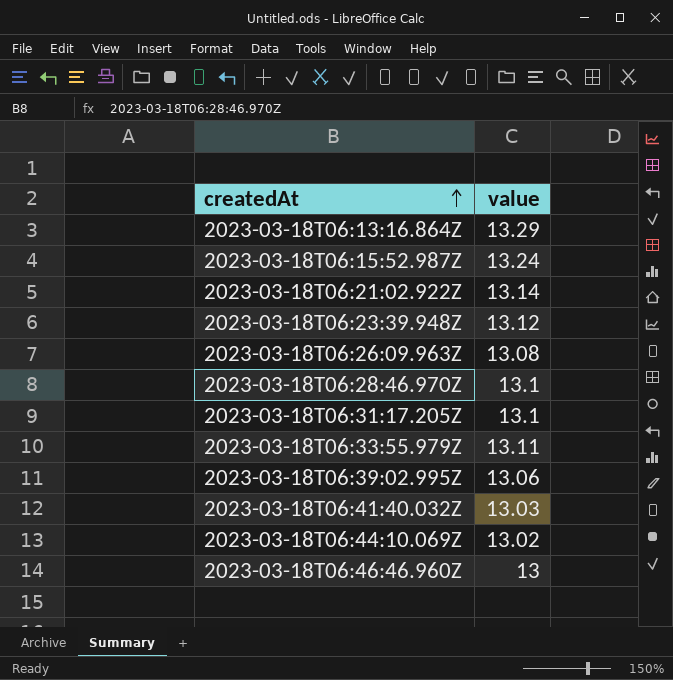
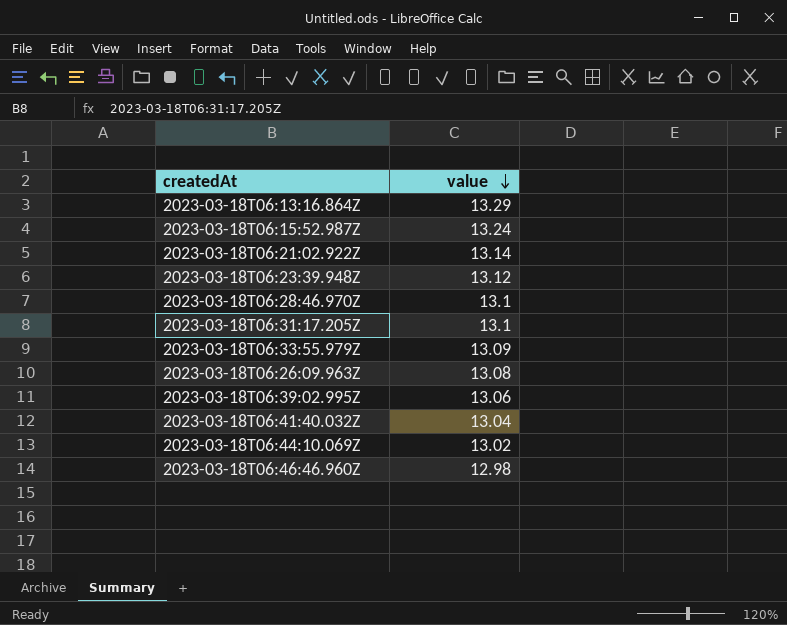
row order: createdAt ascending -> value descending
2023-03-18T06:33:55.979Z | value: 13.11 -> 13.09
2023-03-18T06:41:40.032Z | value: 13.03 -> 13.04
2023-03-18T06:46:46.960Z | value: 13 -> 12.98

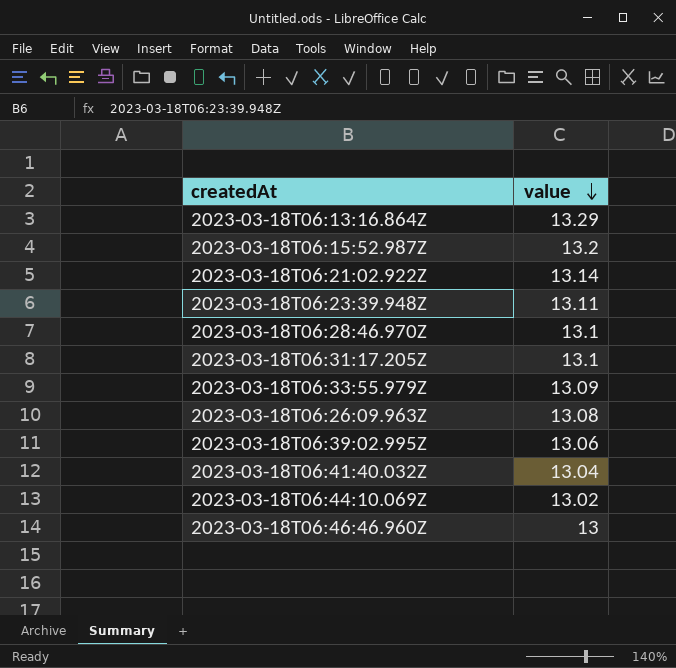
2023-03-18T06:15:52.987Z | value: 13.24 -> 13.2
2023-03-18T06:23:39.948Z | value: 13.12 -> 13.11
2023-03-18T06:46:46.960Z | value: 12.98 -> 13

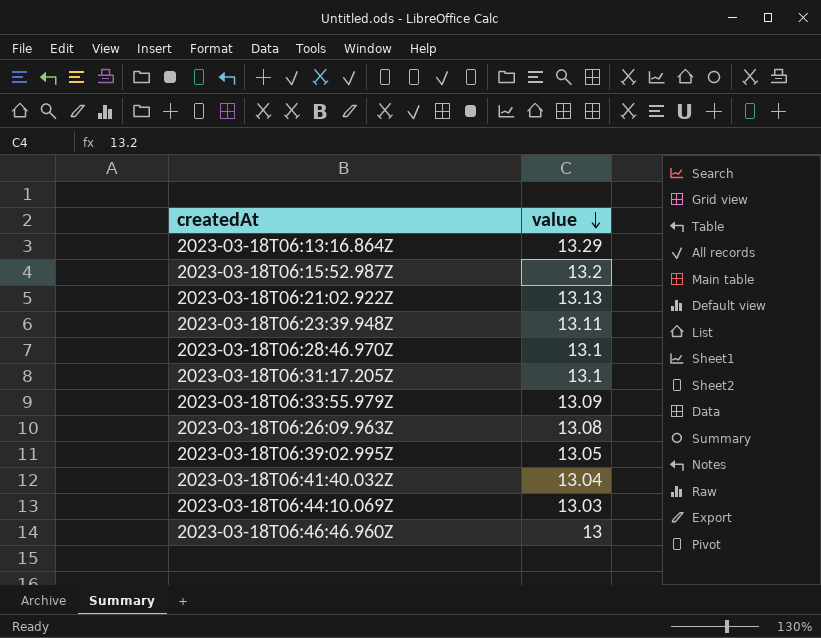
2023-03-18T06:21:02.922Z | value: 13.14 -> 13.13
2023-03-18T06:39:02.995Z | value: 13.06 -> 13.05
2023-03-18T06:44:10.069Z | value: 13.02 -> 13.03

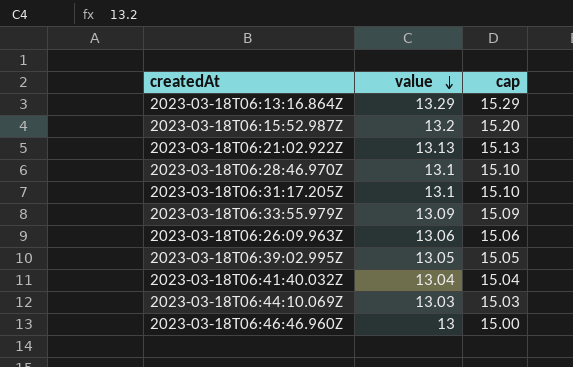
column cap | formula: none -> [value] + 2
row 2023-03-18T06:23:39.948Z: 13.11 -> none
2023-03-18T06:26:09.963Z | value: 13.08 -> 13.06

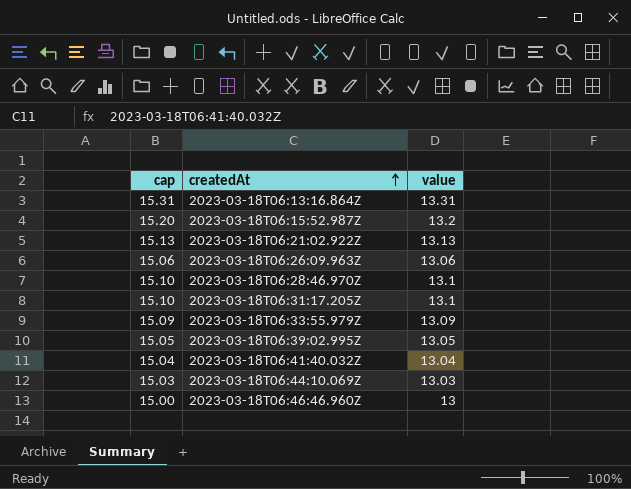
row order: value descending -> createdAt ascending
column cap | position: 3 -> 1
2023-03-18T06:13:16.864Z | cap: 15.29 -> 15.31
2023-03-18T06:13:16.864Z | value: 13.29 -> 13.31

